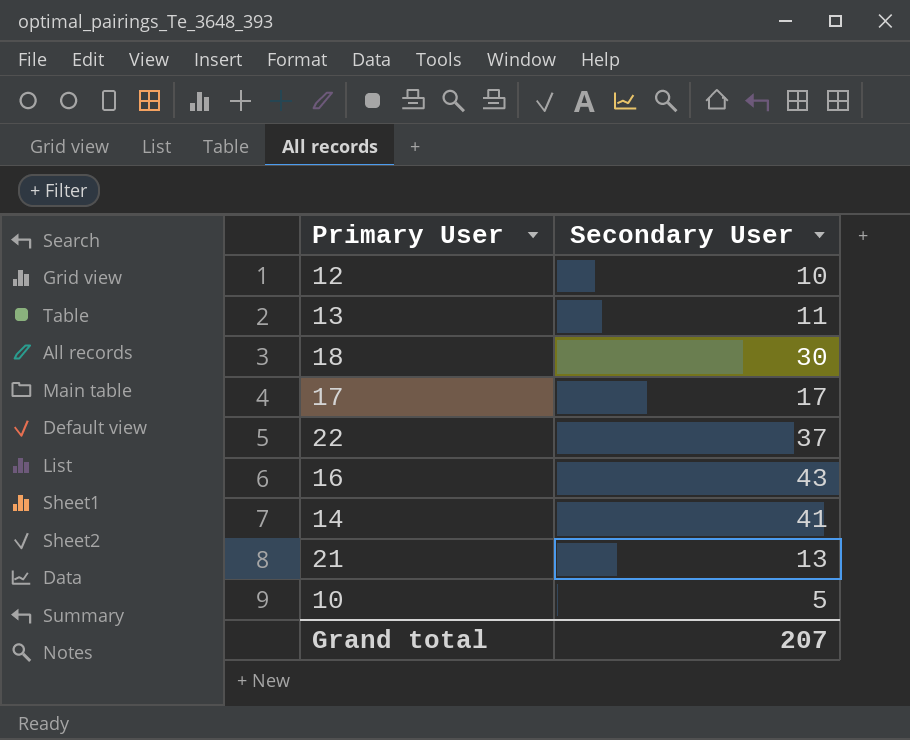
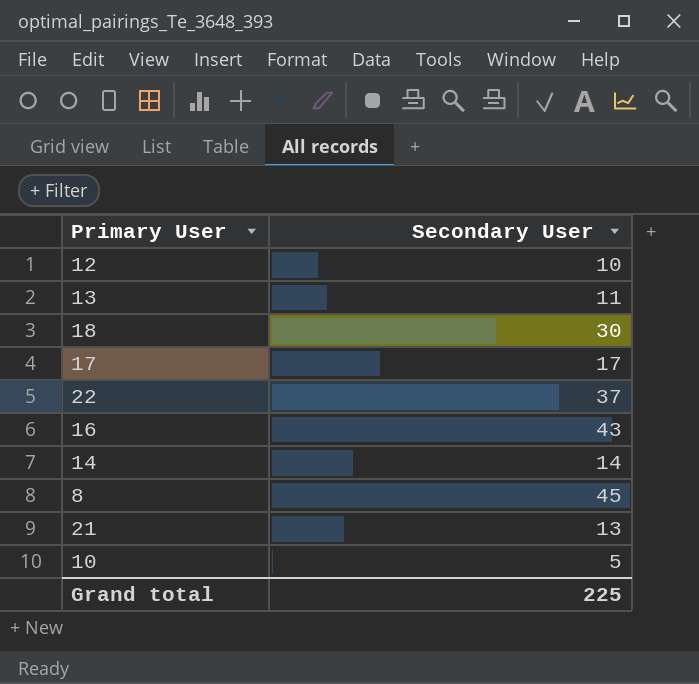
14 | Secondary User: 41 -> 14
row 8: none -> 45
Grand total | Secondary User: 207 -> 225

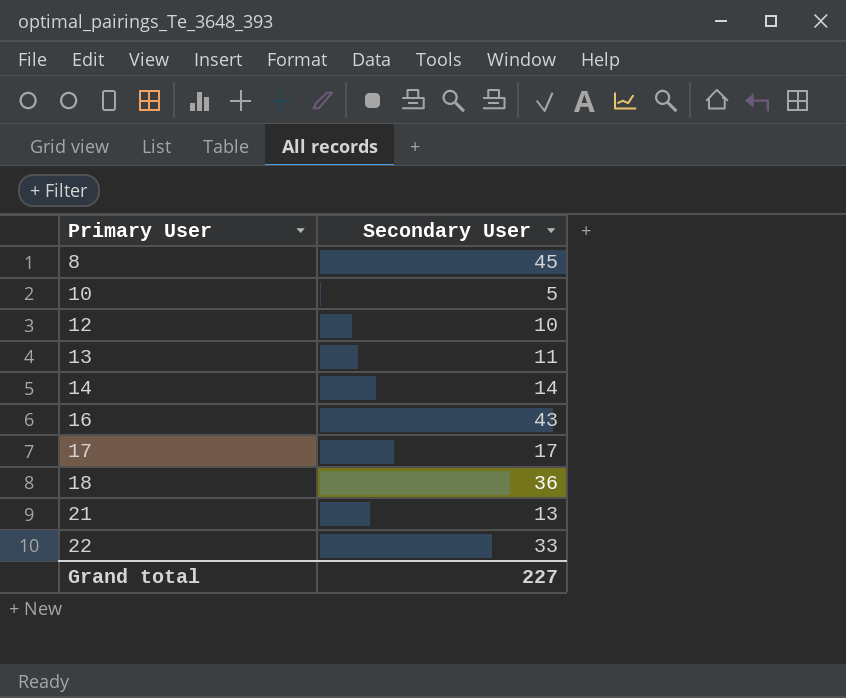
row order: none -> Primary User ascending
18 | Secondary User: 30 -> 36
22 | Secondary User: 37 -> 33
Grand total | Secondary User: 225 -> 227

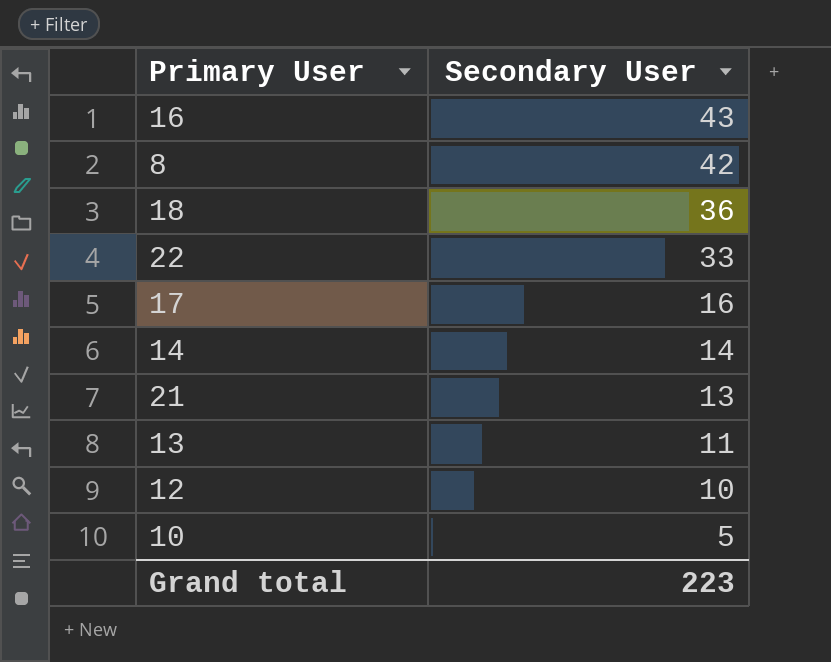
row order: Primary User ascending -> Secondary User descending
8 | Secondary User: 45 -> 42
17 | Secondary User: 17 -> 16
Grand total | Secondary User: 227 -> 223

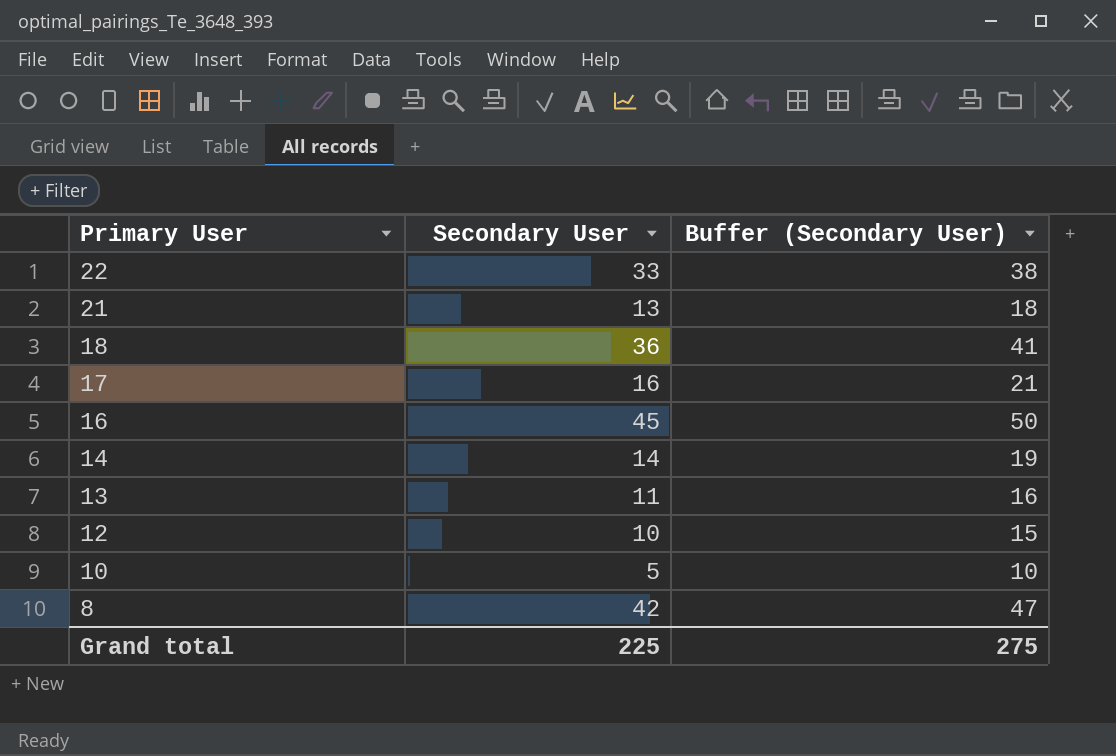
row order: Secondary User descending -> Primary User descending
column Buffer (Secondary User) | formula: none -> [Secondary User] + 5
16 | Secondary User: 43 -> 45
Grand total | Secondary User: 223 -> 225

